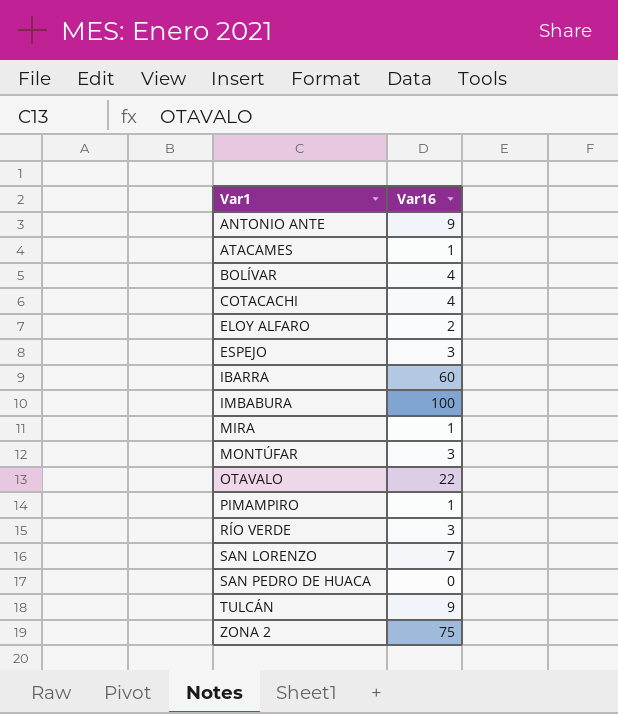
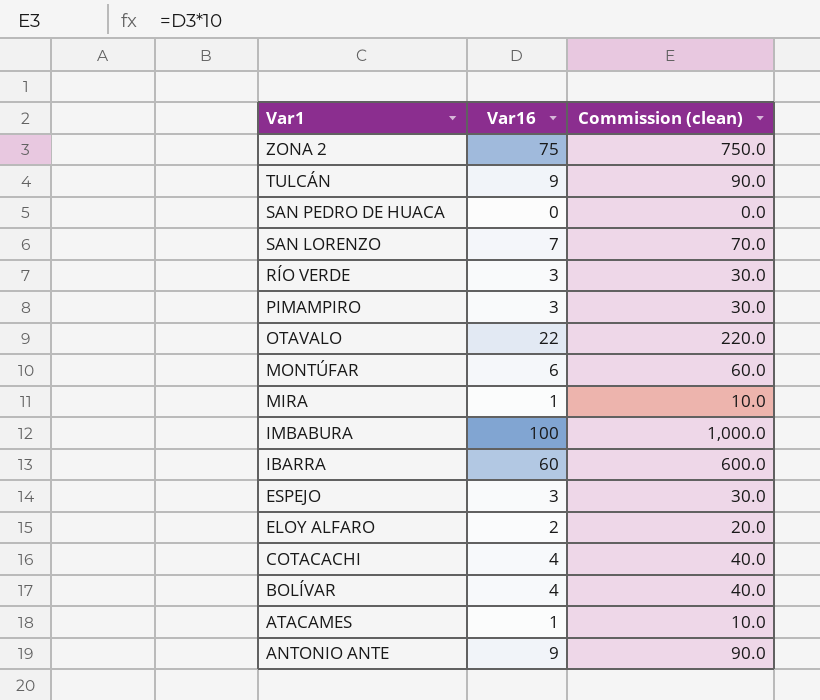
row order: Var1 ascending -> Var1 descending
column Commission (clean) | formula: none -> [Var16] * 10
PIMAMPIRO | Var16: 1 -> 3
MONTÚFAR | Var16: 3 -> 6

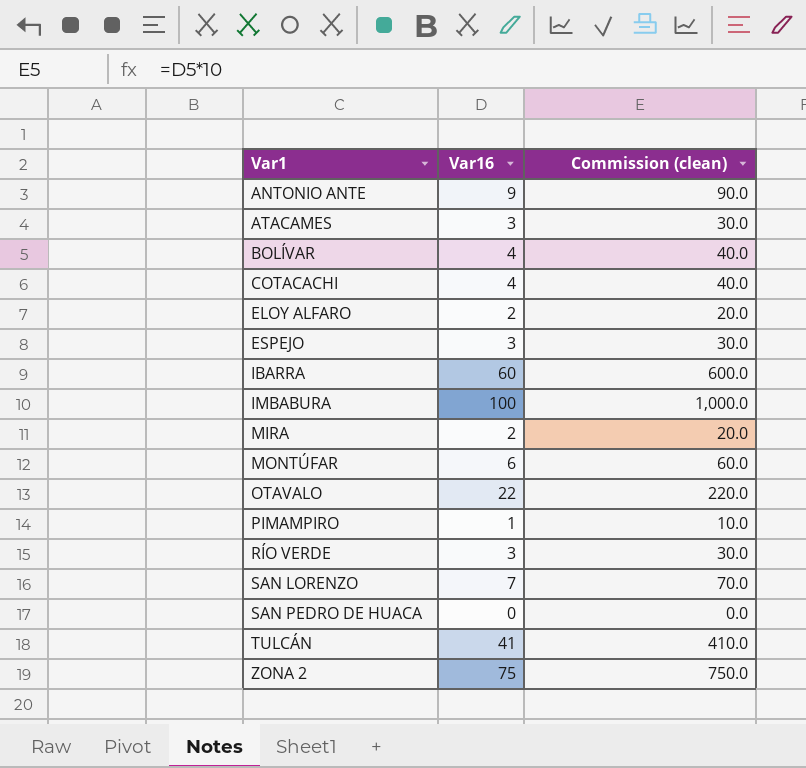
row order: Var1 descending -> Var1 ascending
ATACAMES | Var16: 1 -> 3
ATACAMES | Commission (clean): 10.0 -> 30.0
MIRA | Var16: 1 -> 2
MIRA | Commission (clean): 10.0 -> 20.0
PIMAMPIRO | Var16: 3 -> 1
PIMAMPIRO | Commission (clean): 30.0 -> 10.0
TULCÁN | Var16: 9 -> 41
TULCÁN | Commission (clean): 90.0 -> 410.0

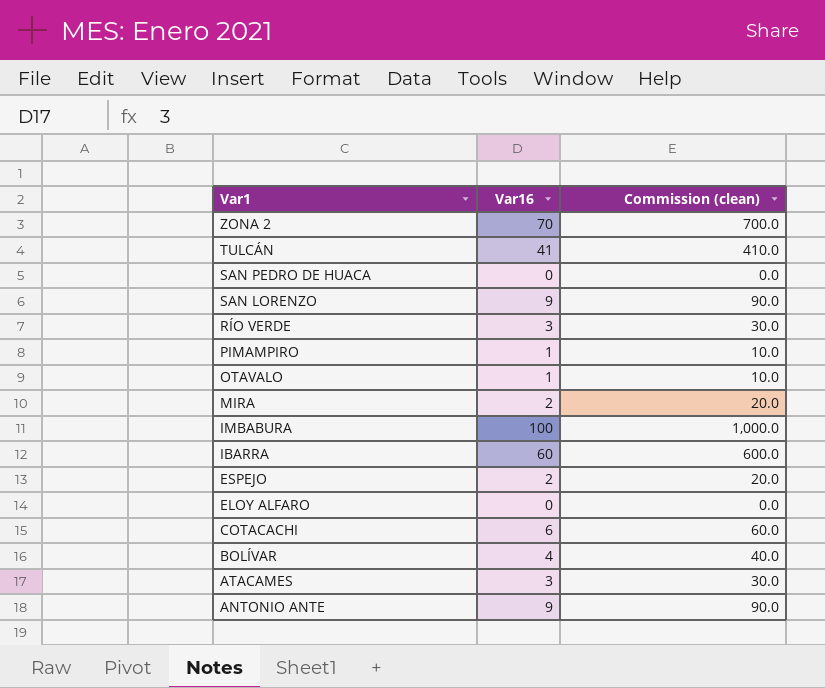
row order: Var1 ascending -> Var1 descending
row MONTÚFAR: 6 | 60.0 -> none
ZONA 2 | Var16: 75 -> 70
ZONA 2 | Commission (clean): 750.0 -> 700.0
SAN LORENZO | Var16: 7 -> 9
SAN LORENZO | Commission (clean): 70.0 -> 90.0
OTAVALO | Var16: 22 -> 1
OTAVALO | Commission (clean): 220.0 -> 10.0
ESPEJO | Var16: 3 -> 2
ESPEJO | Commission (clean): 30.0 -> 20.0
ELOY ALFARO | Var16: 2 -> 0
ELOY ALFARO | Commission (clean): 20.0 -> 0.0
COTACACHI | Var16: 4 -> 6
COTACACHI | Commission (clean): 40.0 -> 60.0

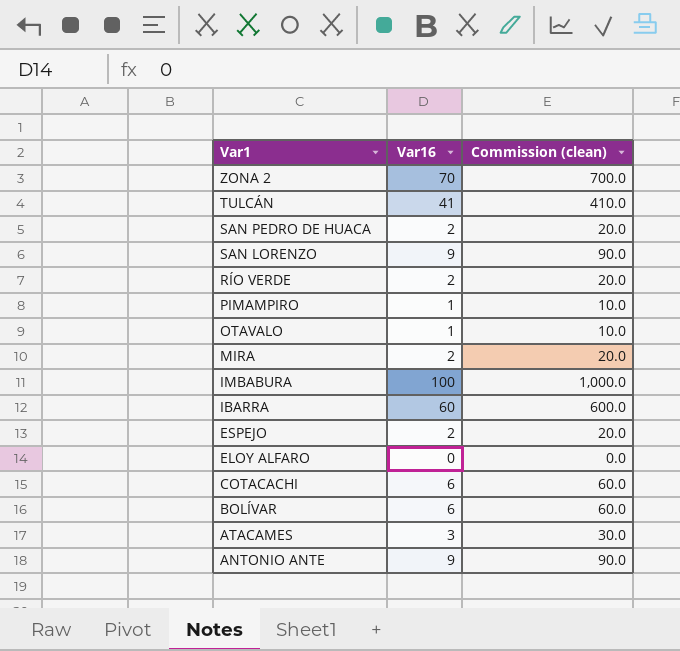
SAN PEDRO DE HUACA | Var16: 0 -> 2
SAN PEDRO DE HUACA | Commission (clean): 0.0 -> 20.0
RÍO VERDE | Var16: 3 -> 2
RÍO VERDE | Commission (clean): 30.0 -> 20.0
BOLÍVAR | Var16: 4 -> 6
BOLÍVAR | Commission (clean): 40.0 -> 60.0

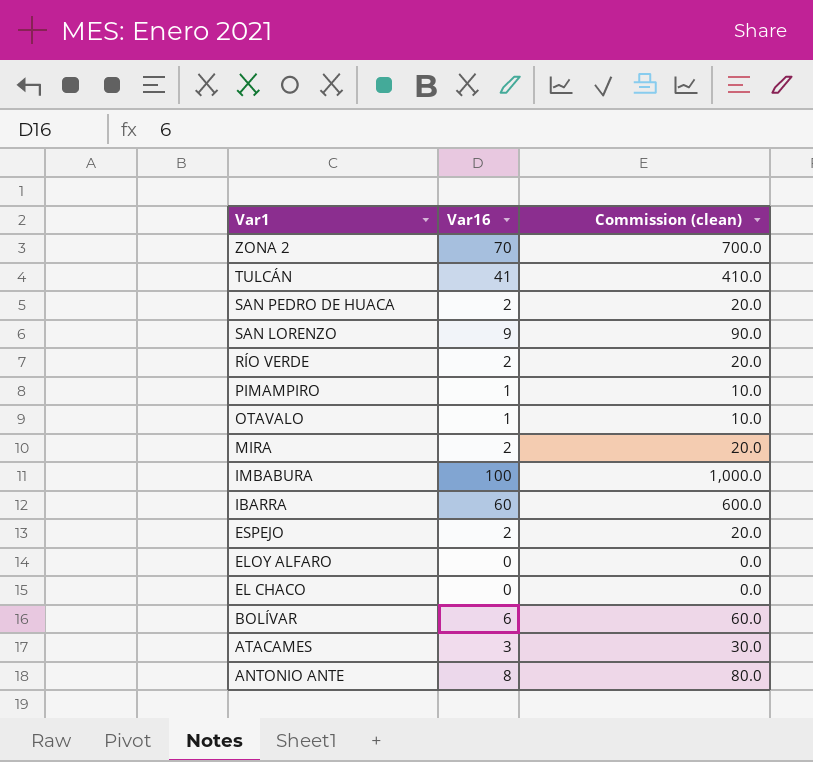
row COTACACHI: 6 | 60.0 -> none
row EL CHACO: none -> 0 | 0.0
ANTONIO ANTE | Var16: 9 -> 8
ANTONIO ANTE | Commission (clean): 90.0 -> 80.0

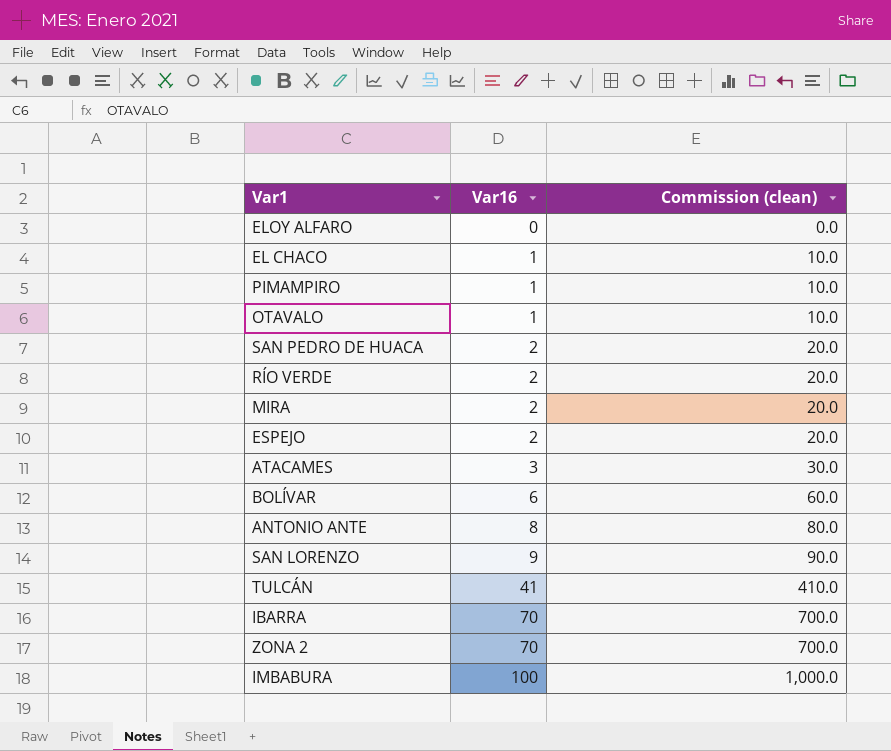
row order: Var1 descending -> Var16 ascending
EL CHACO | Var16: 0 -> 1
EL CHACO | Commission (clean): 0.0 -> 10.0
IBARRA | Var16: 60 -> 70
IBARRA | Commission (clean): 600.0 -> 700.0

